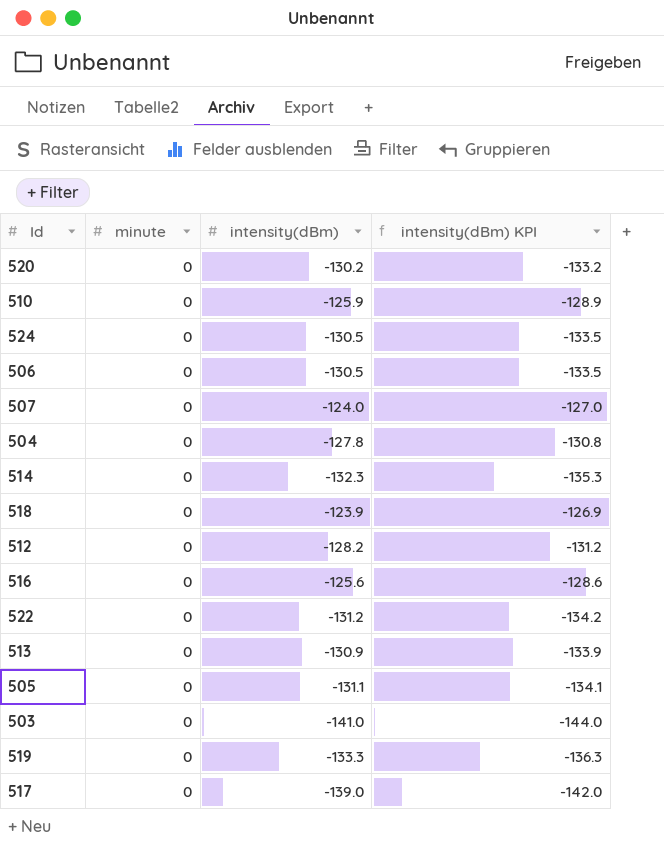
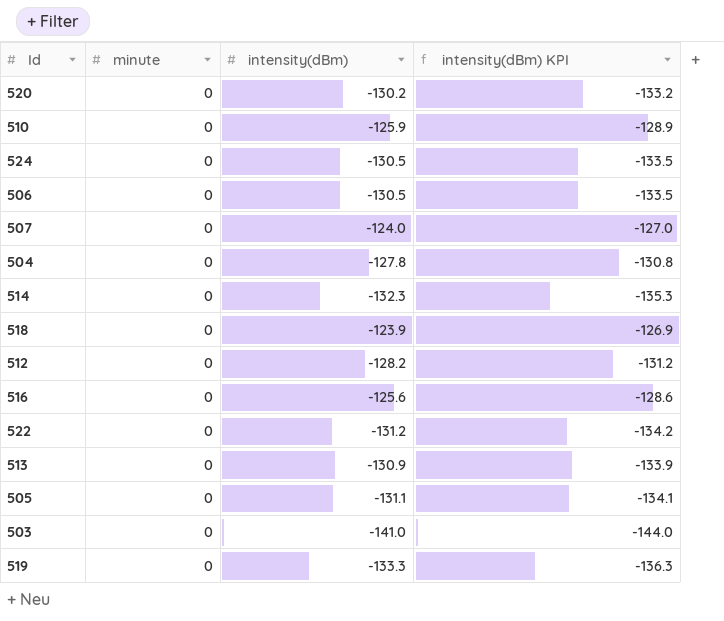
row 517: 0 | -139.0 | -142.0 -> none

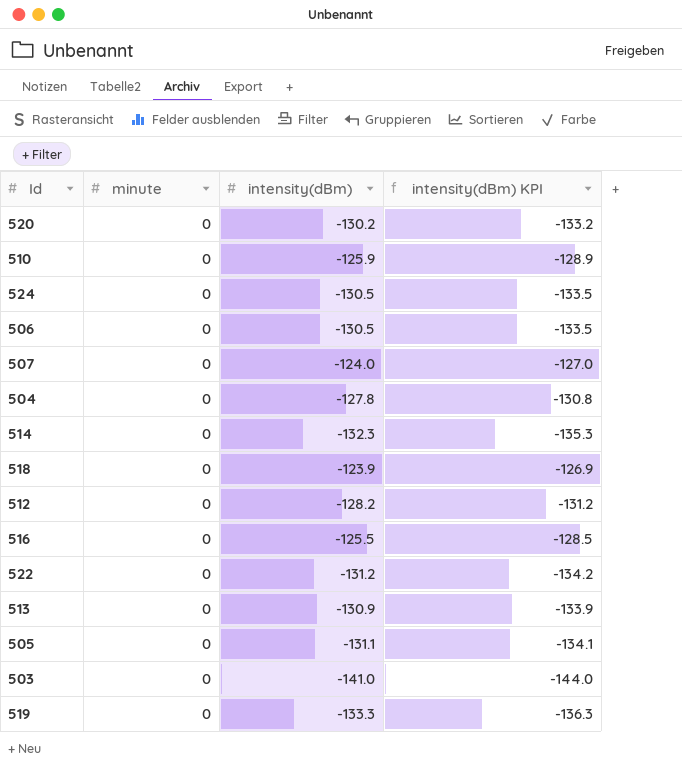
516 | intensity(dBm): -125.6 -> -125.5
516 | intensity(dBm) KPI: -128.6 -> -128.5

